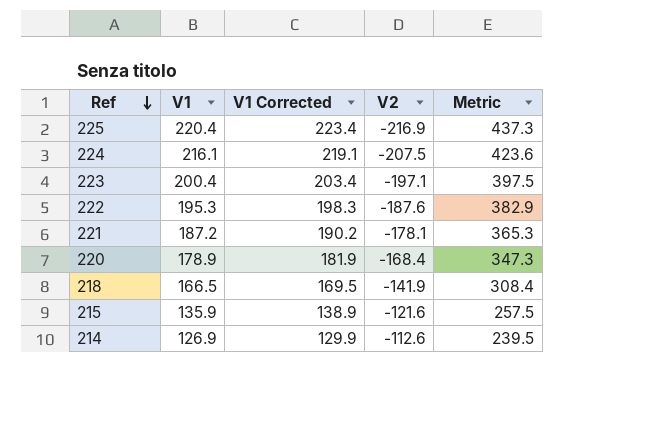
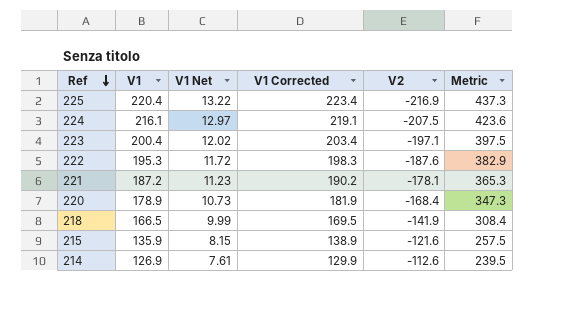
column V1 Net | formula: none -> [V1] * 0.06

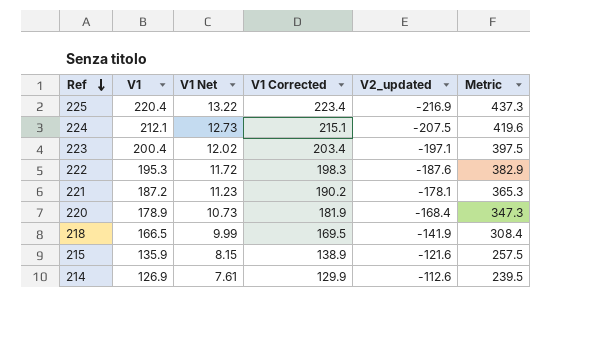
column name: V2 -> V2_updated
224 | V1: 216.1 -> 212.1
224 | V1 Net: 12.97 -> 12.73
224 | V1 Corrected: 219.1 -> 215.1
224 | Metric: 423.6 -> 419.6

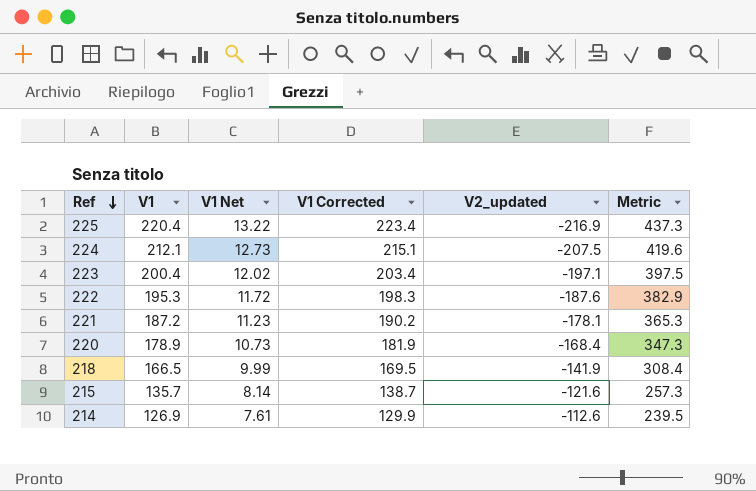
215 | V1: 135.9 -> 135.7
215 | V1 Net: 8.15 -> 8.14
215 | V1 Corrected: 138.9 -> 138.7
215 | Metric: 257.5 -> 257.3

